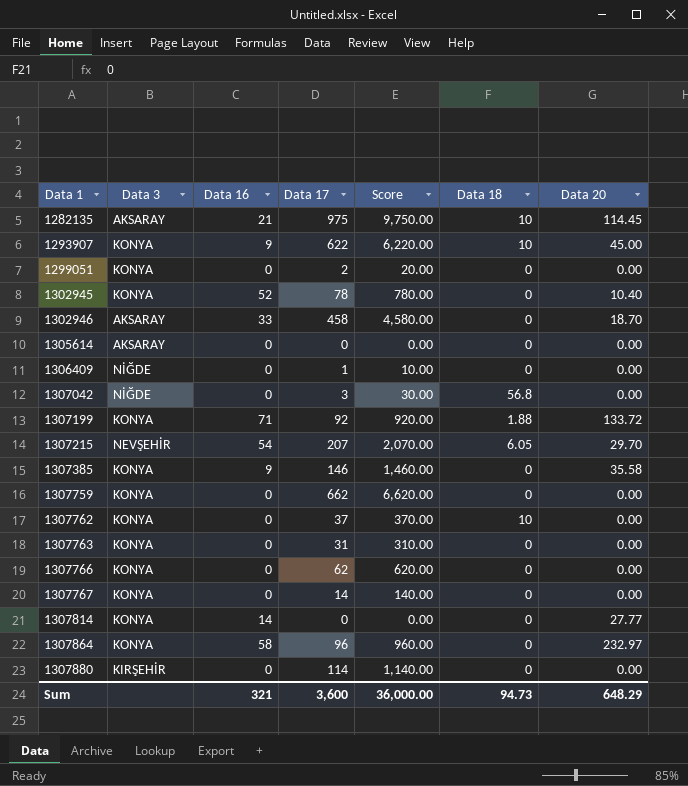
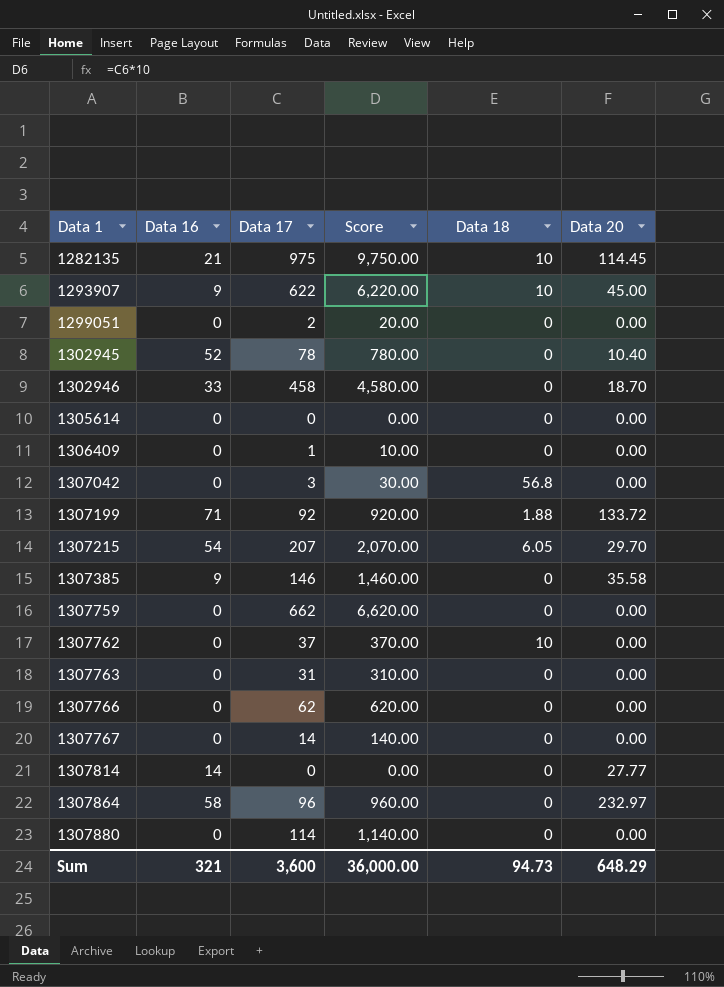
column Data 3 | position: 2 -> none

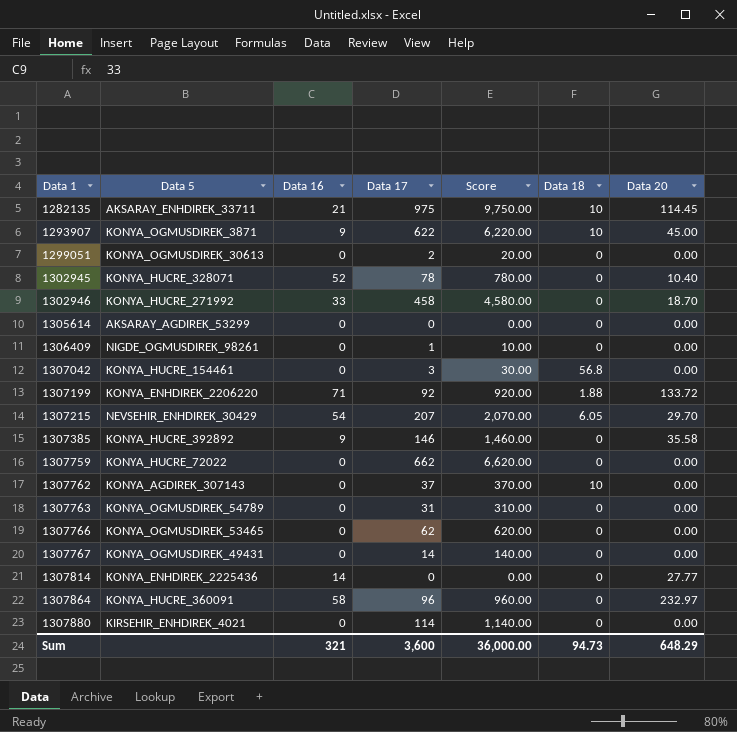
column Data 5 | position: none -> 2

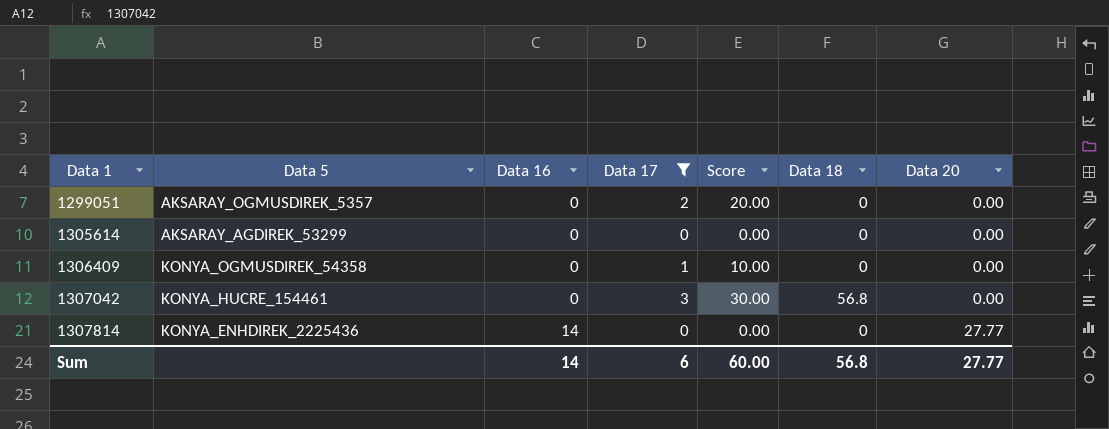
filter: none -> Data 17 <= 3
1299051 | Data 5: KONYA_OGMUSDIREK_30613 -> AKSARAY_OGMUSDIREK_5357
1306409 | Data 5: NIGDE_OGMUSDIREK_98261 -> KONYA_OGMUSDIREK_54358
Sum | Data 16: 321 -> 14
Sum | Data 17: 3,600 -> 6
Sum | Score: 36,000.00 -> 60.00
Sum | Data 18: 94.73 -> 56.8
Sum | Data 20: 648.29 -> 27.77

